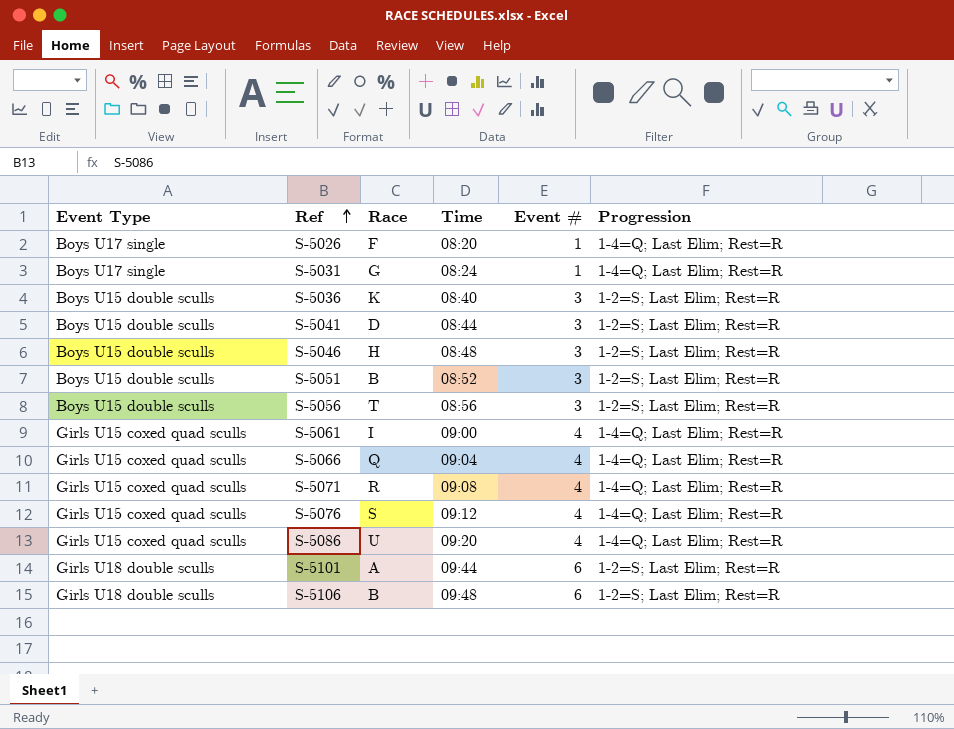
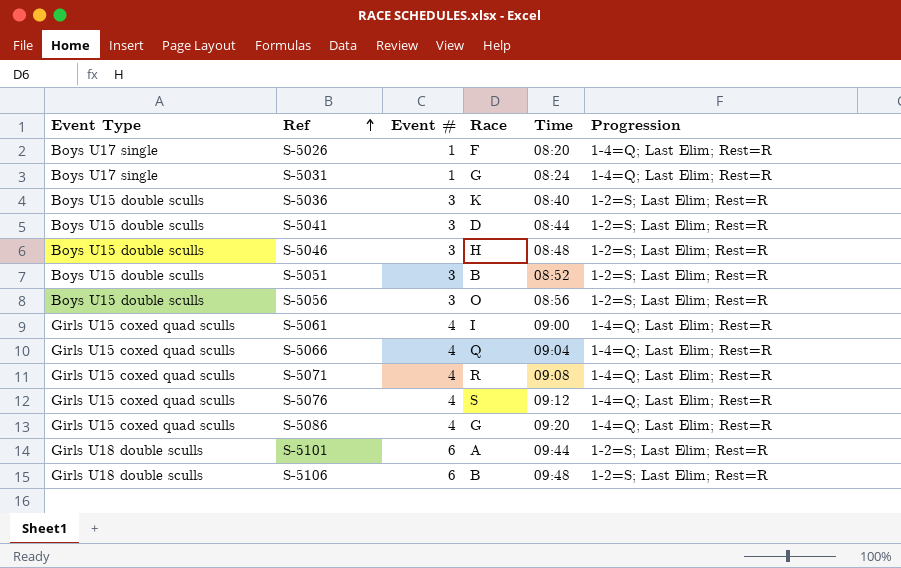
column Event # | position: 5 -> 3
S-5056 | Race: T -> O
S-5086 | Race: U -> G

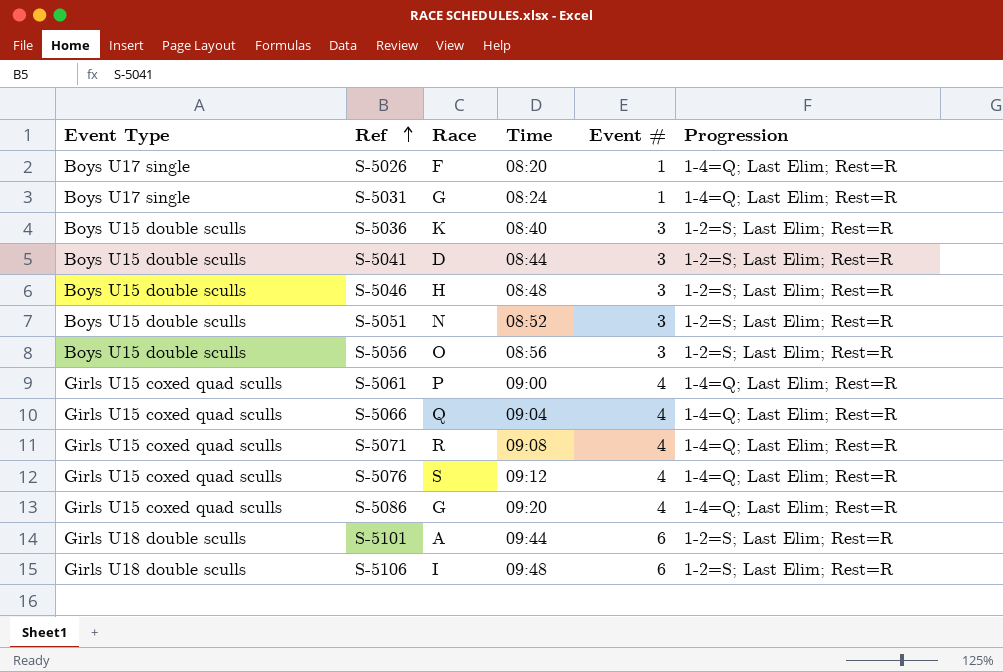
column Event # | position: 3 -> 5
S-5051 | Race: B -> N
S-5061 | Race: I -> P
S-5106 | Race: B -> I

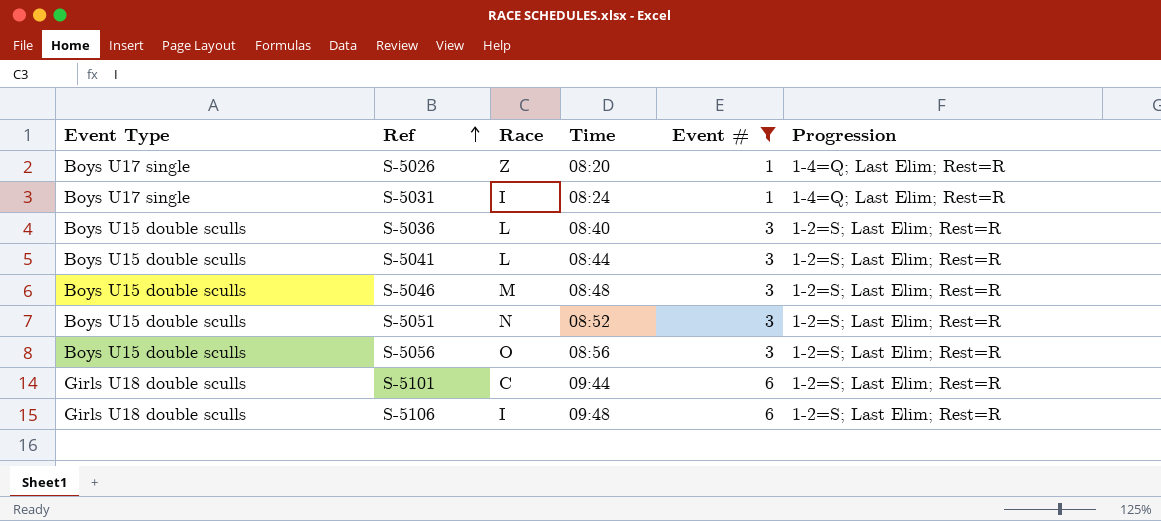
filter: none -> Event # != 4
S-5026 | Race: F -> Z
S-5031 | Race: G -> I
S-5036 | Race: K -> L
S-5041 | Race: D -> L
S-5046 | Race: H -> M
S-5101 | Race: A -> C

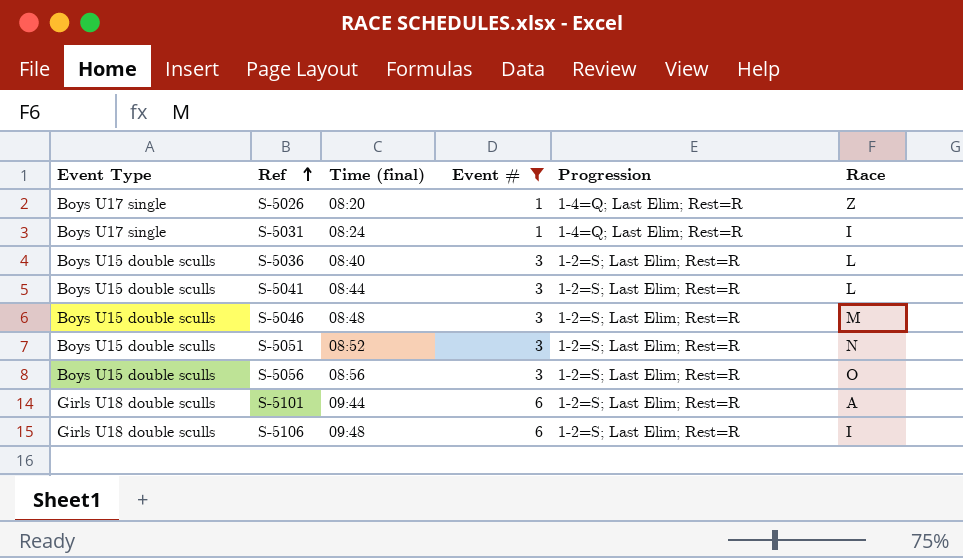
column name: Time -> Time (final)
column Race | position: 3 -> 6
S-5101 | Race: C -> A

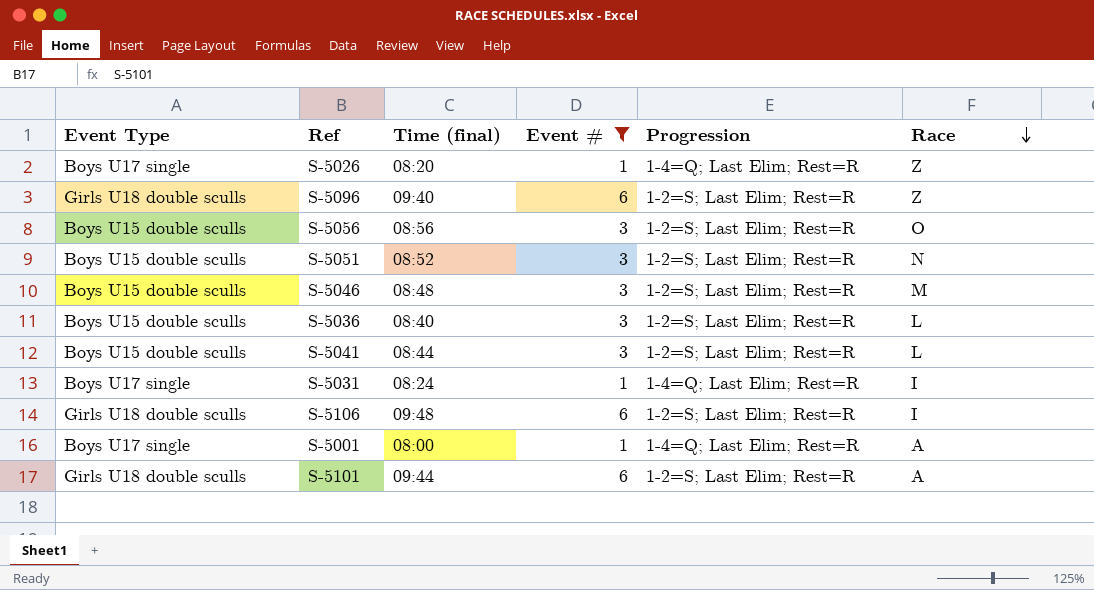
row order: Ref ascending -> Race descending
row S-5096: none -> Girls U18 double sculls | 09:40 | 6 | 1-2=S; Last Elim; Rest=R | Z
row S-5001: none -> Boys U17 single | 08:00 | 1 | 1-4=Q; Last Elim; Rest=R | A

